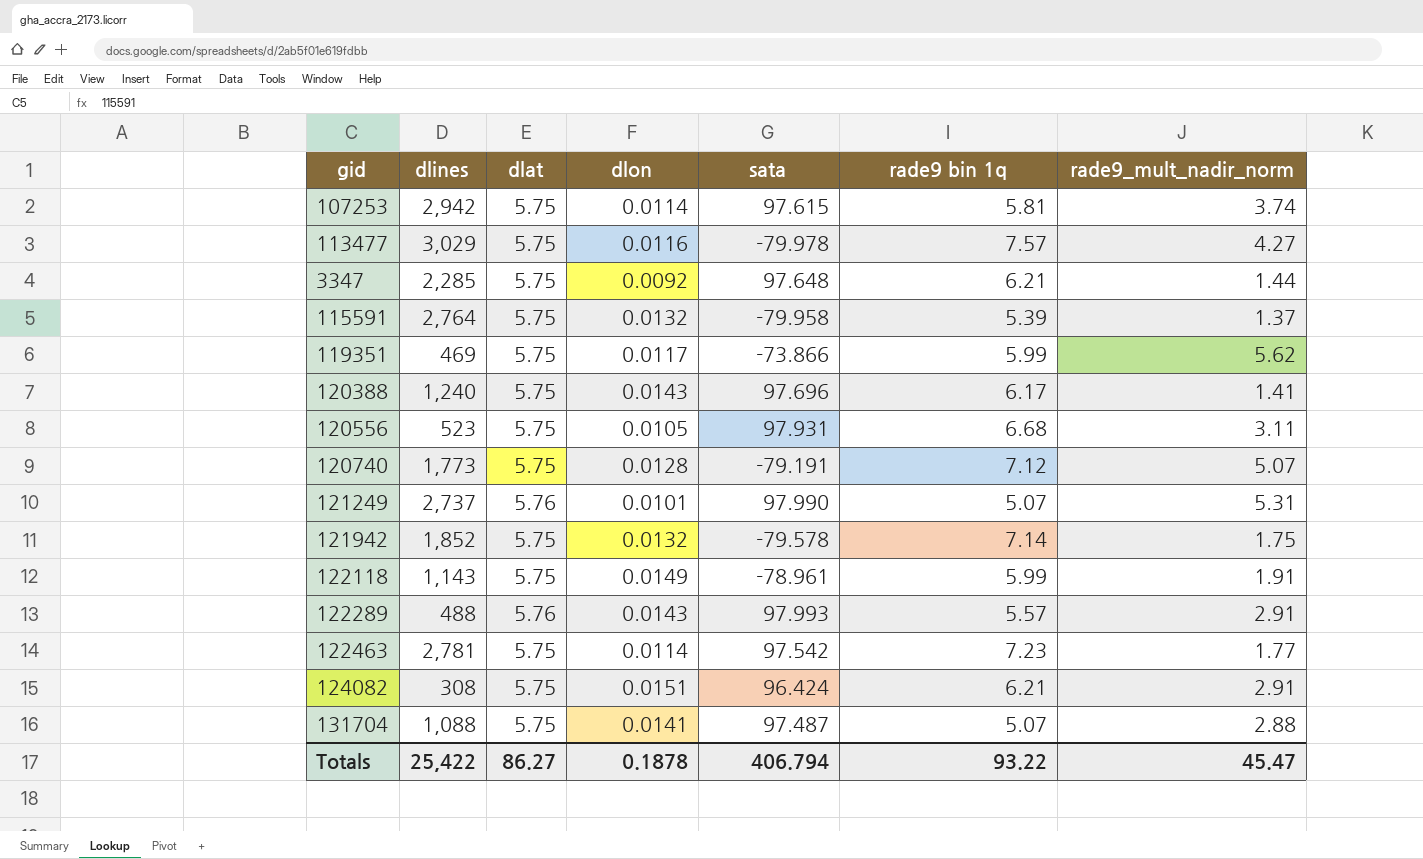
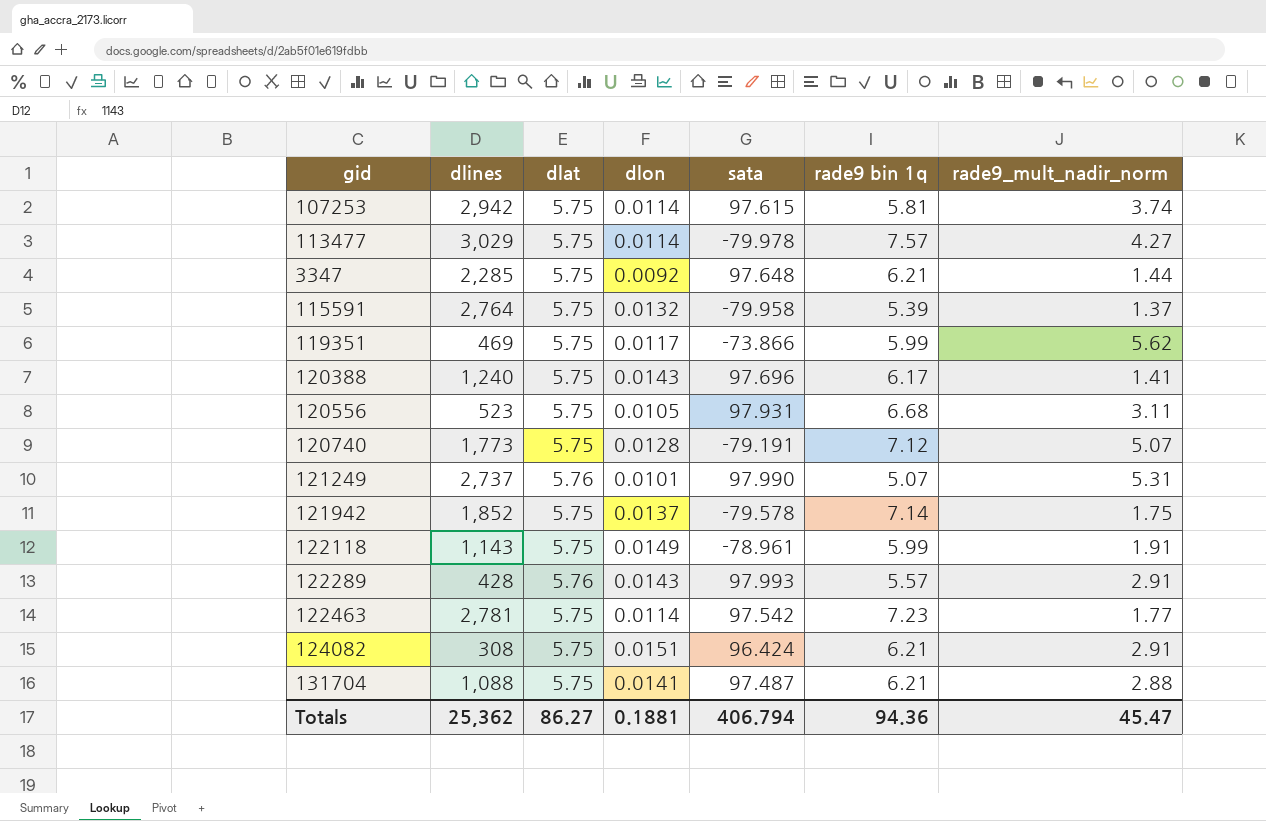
113477 | dlon: 0.0116 -> 0.0114
121942 | dlon: 0.0132 -> 0.0137
122289 | dlines: 488 -> 428
131704 | rade9 bin 1q: 5.07 -> 6.21
Totals | dlines: 25,422 -> 25,362
Totals | dlon: 0.1878 -> 0.1881
Totals | rade9 bin 1q: 93.22 -> 94.36

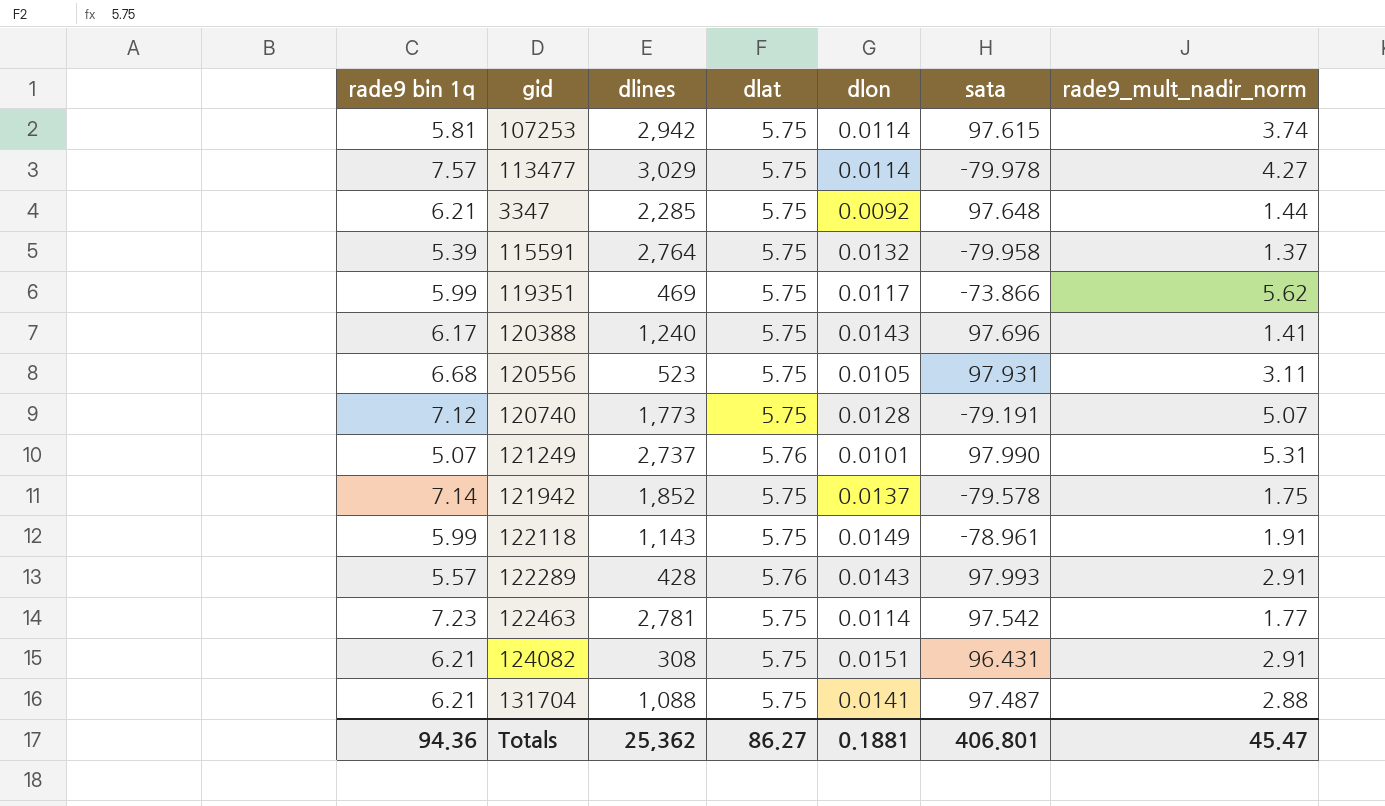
column rade9 bin 1q | position: 6 -> 1
124082 | sata: 96.424 -> 96.431
Totals | sata: 406.794 -> 406.801

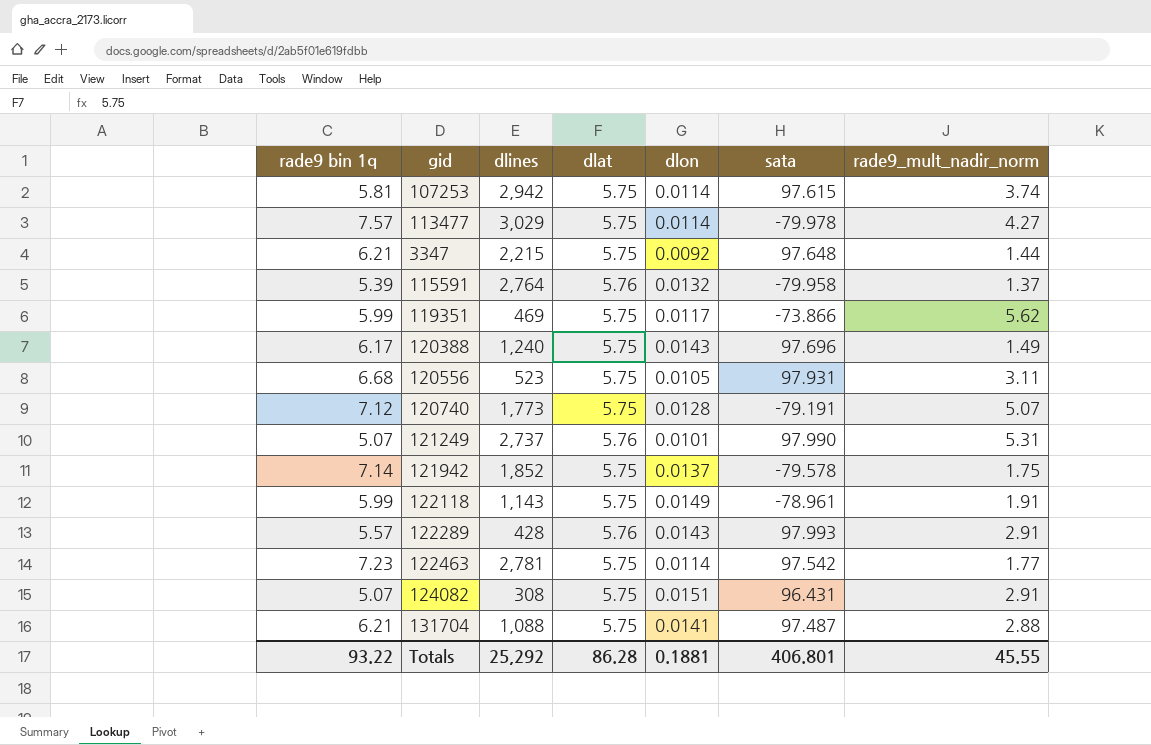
3347 | dlines: 2,285 -> 2,215
115591 | dlat: 5.75 -> 5.76
120388 | rade9_mult_nadir_norm: 1.41 -> 1.49
124082 | rade9 bin 1q: 6.21 -> 5.07
Totals | rade9 bin 1q: 94.36 -> 93.22
Totals | dlines: 25,362 -> 25,292
Totals | dlat: 86.27 -> 86.28
Totals | rade9_mult_nadir_norm: 45.47 -> 45.55

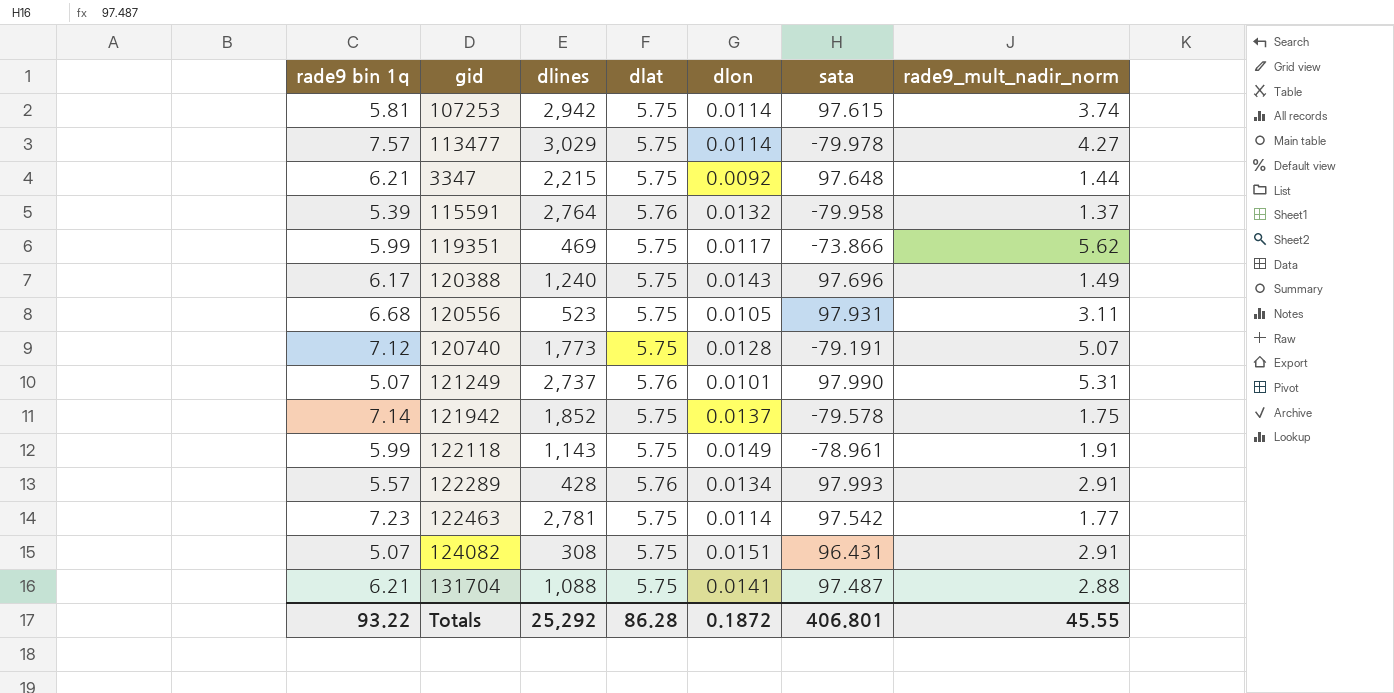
122289 | dlon: 0.0143 -> 0.0134
Totals | dlon: 0.1881 -> 0.1872

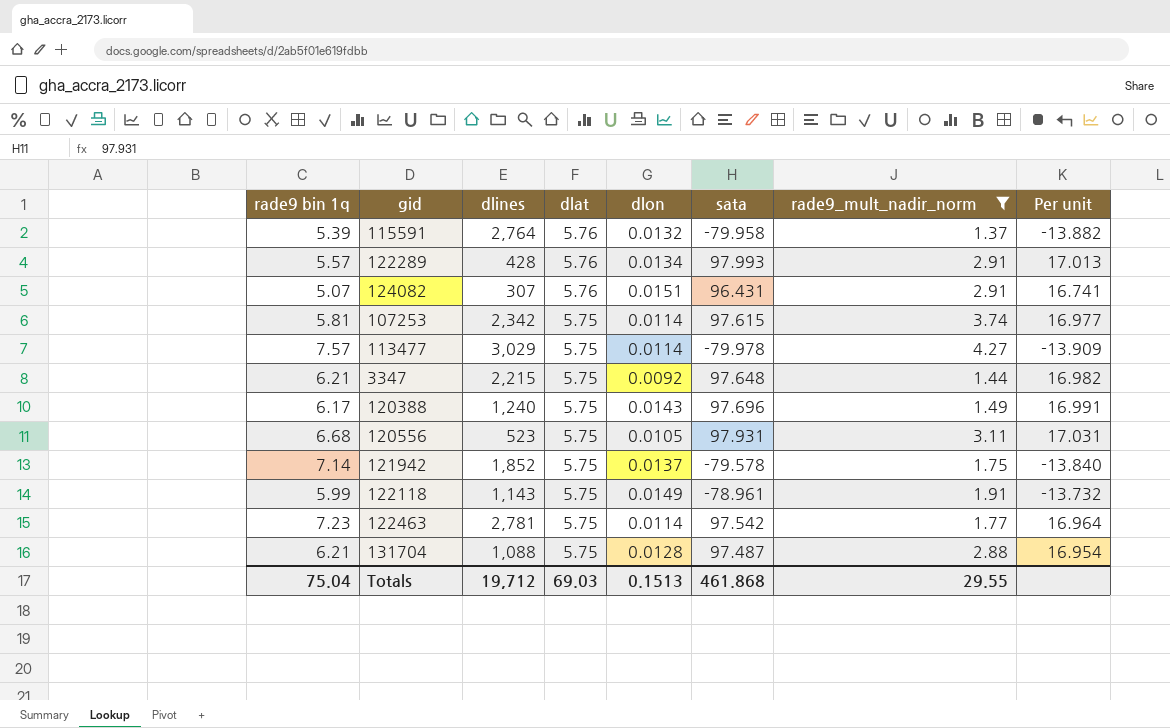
filter: none -> rade9_mult_nadir_norm <= 4.27
row order: none -> dlat descending
column Per unit | formula: none -> [sata] / [dlat]
124082 | dlines: 308 -> 307
124082 | dlat: 5.75 -> 5.76
107253 | dlines: 2,942 -> 2,342
131704 | dlon: 0.0141 -> 0.0128
Totals | rade9 bin 1q: 93.22 -> 75.04
Totals | dlines: 25,292 -> 19,712
Totals | dlat: 86.28 -> 69.03
Totals | dlon: 0.1872 -> 0.1513
Totals | sata: 406.801 -> 461.868
Totals | rade9_mult_nadir_norm: 45.55 -> 29.55

